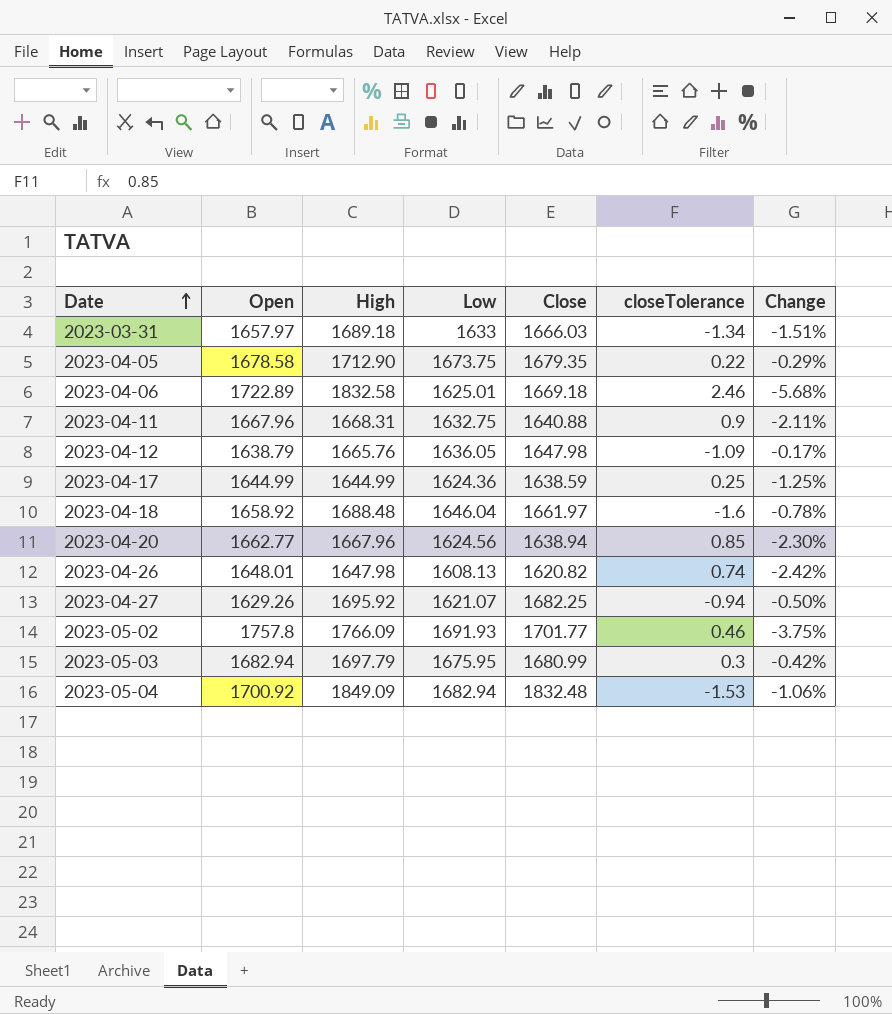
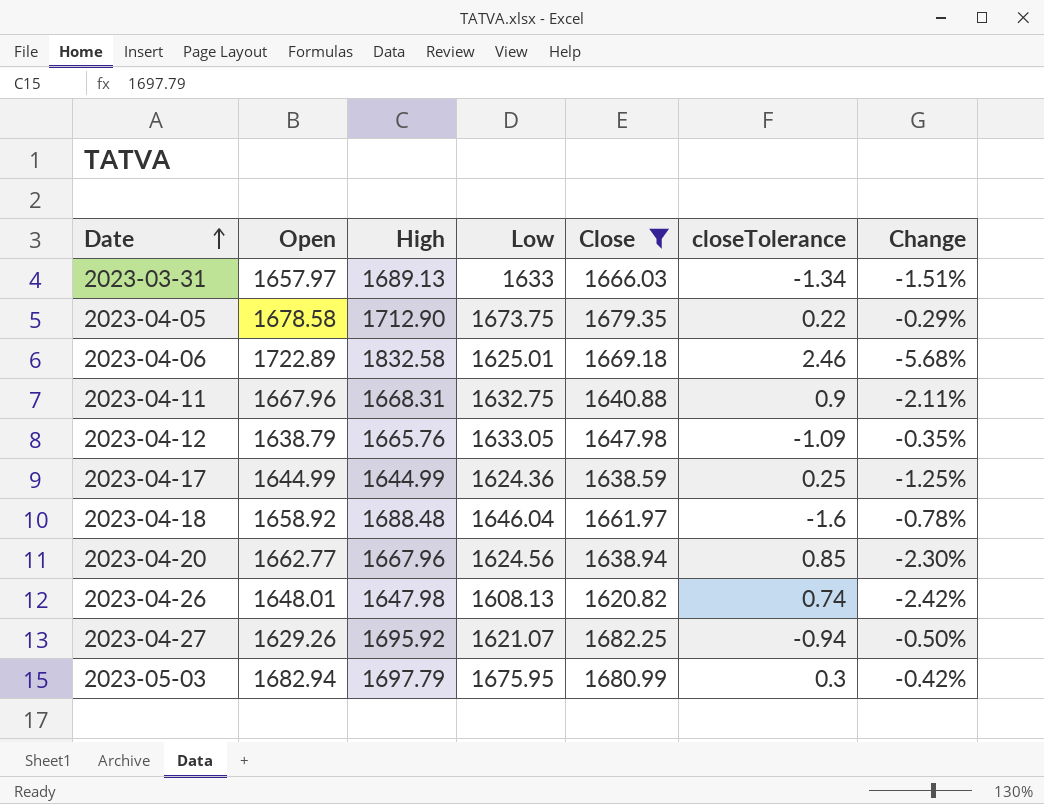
filter: none -> Close <= 1682.25
2023-03-31 | High: 1689.18 -> 1689.13
2023-04-12 | Low: 1636.05 -> 1633.05
2023-04-12 | Change: -0.17% -> -0.35%

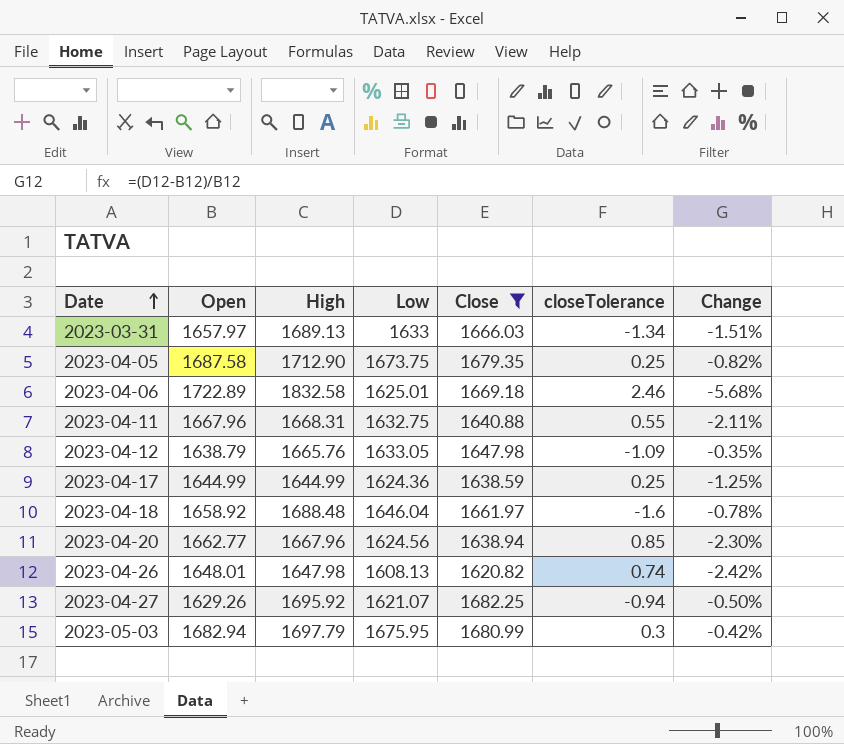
2023-04-05 | Open: 1678.58 -> 1687.58
2023-04-05 | closeTolerance: 0.22 -> 0.25
2023-04-05 | Change: -0.29% -> -0.82%
2023-04-11 | closeTolerance: 0.9 -> 0.55

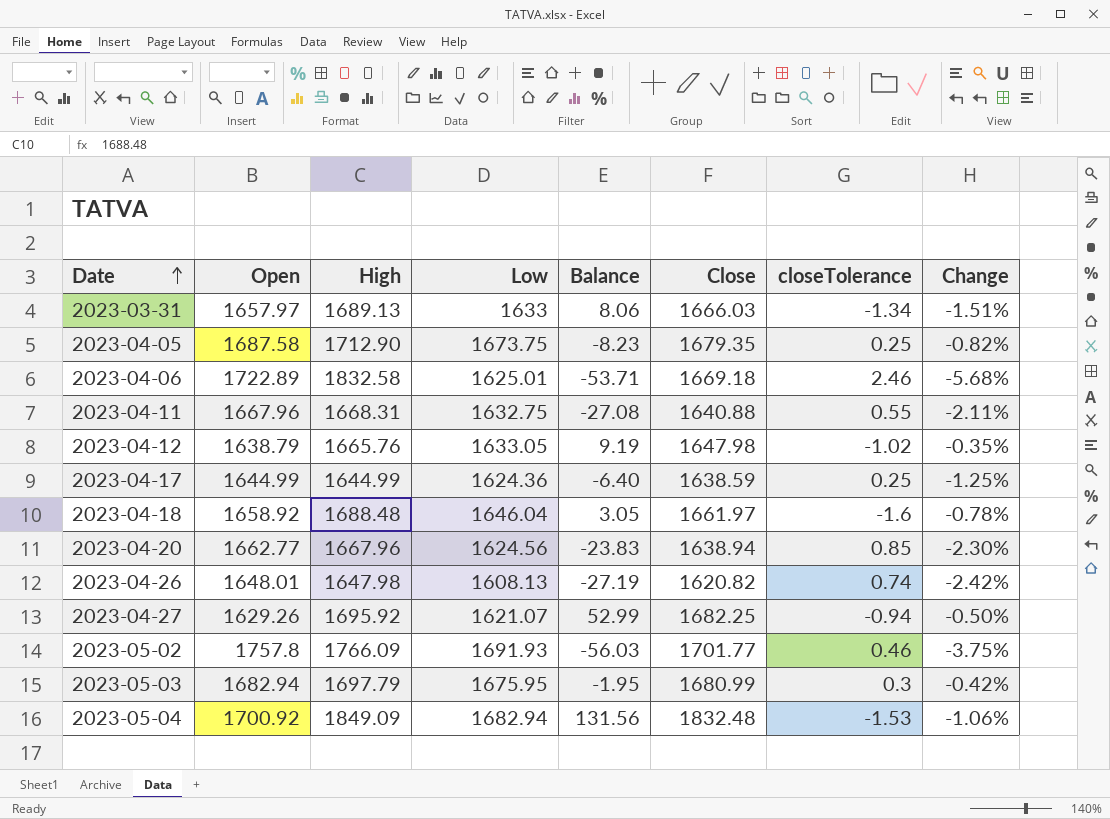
filter: Close <= 1682.25 -> none
column Balance | formula: none -> [Close] - [Open]
2023-04-12 | closeTolerance: -1.09 -> -1.02

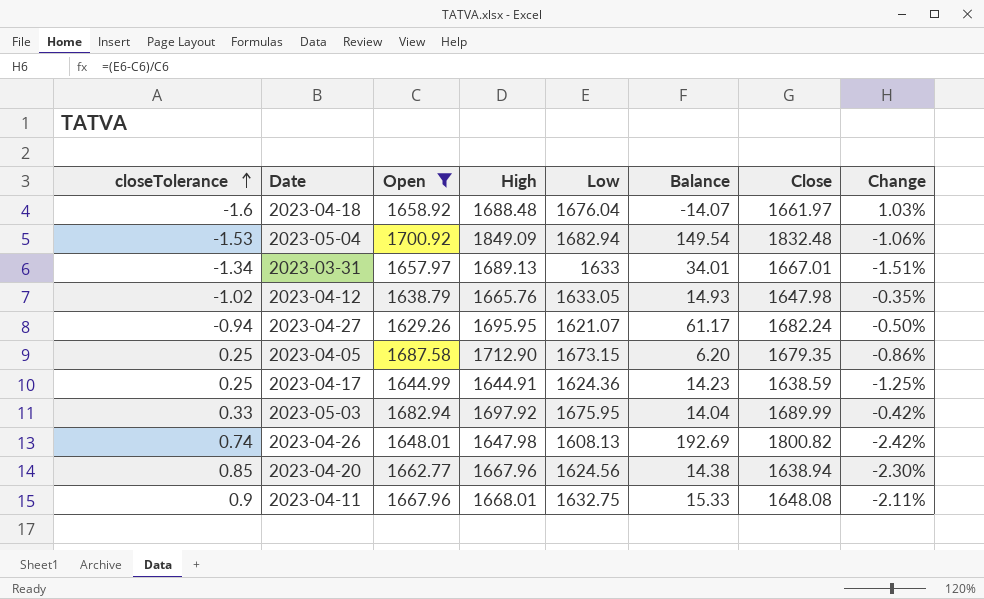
filter: none -> Open <= 1700.92
row order: Date ascending -> closeTolerance ascending
column closeTolerance | position: 7 -> 1
column Balance | formula: [Close] - [Open] -> [Close] - [Low]
2023-04-18 | Low: 1646.04 -> 1676.04
2023-04-18 | Change: -0.78% -> 1.03%
2023-03-31 | Close: 1666.03 -> 1667.01
2023-04-27 | High: 1695.92 -> 1695.95
2023-04-27 | Close: 1682.25 -> 1682.24
2023-04-05 | Low: 1673.75 -> 1673.15
2023-04-05 | Change: -0.82% -> -0.86%
2023-04-17 | High: 1644.99 -> 1644.91
2023-05-03 | closeTolerance: 0.3 -> 0.33
2023-05-03 | High: 1697.79 -> 1697.92
2023-05-03 | Close: 1680.99 -> 1689.99
2023-04-26 | Close: 1620.82 -> 1800.82
2023-04-11 | closeTolerance: 0.55 -> 0.9
2023-04-11 | High: 1668.31 -> 1668.01
2023-04-11 | Close: 1640.88 -> 1648.08

